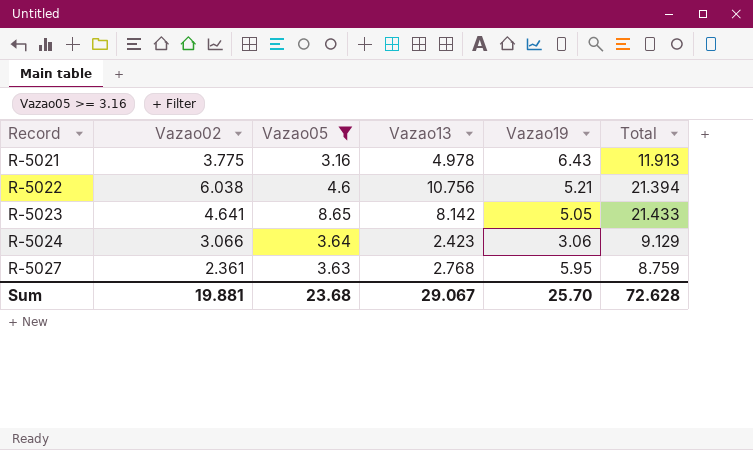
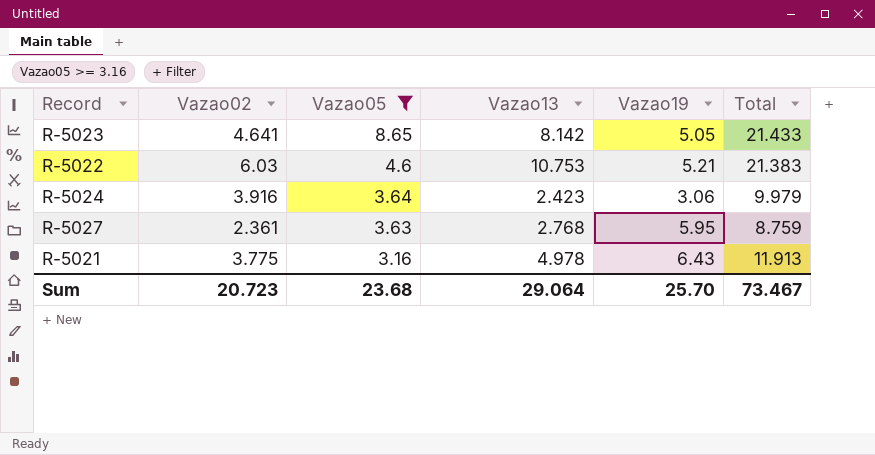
row order: Record ascending -> Vazao05 descending
R-5022 | Vazao02: 6.038 -> 6.03
R-5022 | Vazao13: 10.756 -> 10.753
R-5022 | Total: 21.394 -> 21.383
R-5024 | Vazao02: 3.066 -> 3.916
R-5024 | Total: 9.129 -> 9.979
Sum | Vazao02: 19.881 -> 20.723
Sum | Vazao13: 29.067 -> 29.064
Sum | Total: 72.628 -> 73.467

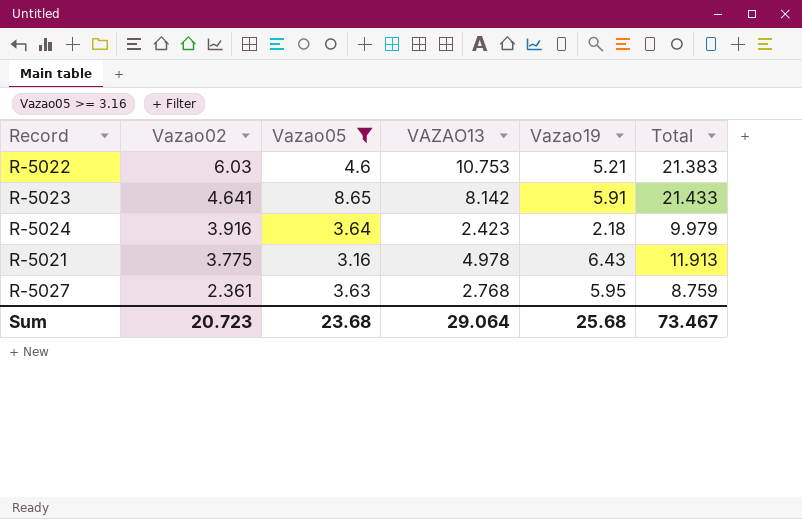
row order: Vazao05 descending -> Vazao02 descending
column name: Vazao13 -> VAZAO13
R-5023 | Vazao19: 5.05 -> 5.91
R-5024 | Vazao19: 3.06 -> 2.18
Sum | Vazao19: 25.70 -> 25.68

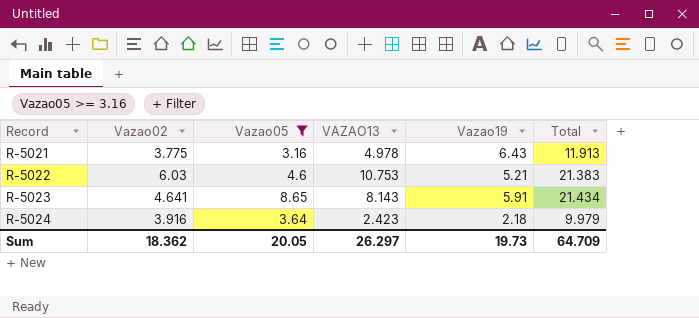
row order: Vazao02 descending -> Record ascending
row R-5027: 2.361 | 3.63 | 2.768 | 5.95 | 8.759 -> none
R-5023 | VAZAO13: 8.142 -> 8.143
R-5023 | Total: 21.433 -> 21.434
Sum | Vazao02: 20.723 -> 18.362
Sum | Vazao05: 23.68 -> 20.05
Sum | VAZAO13: 29.064 -> 26.297
Sum | Vazao19: 25.68 -> 19.73
Sum | Total: 73.467 -> 64.709

